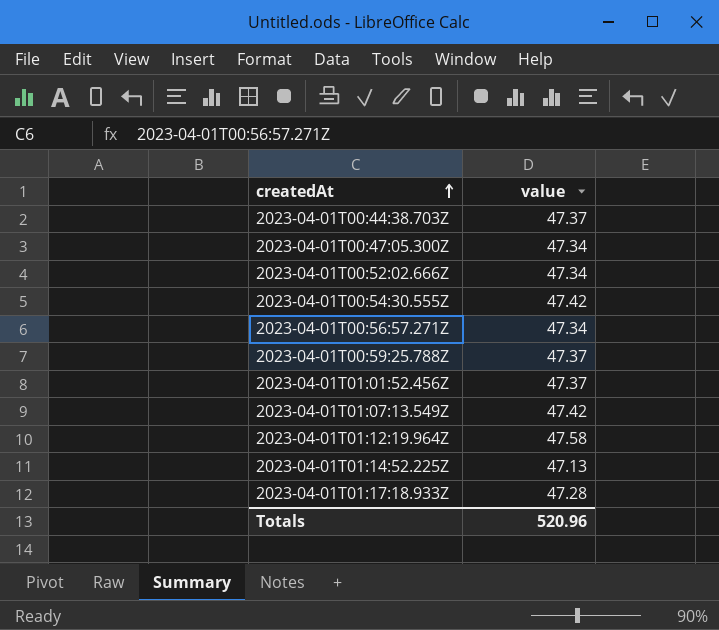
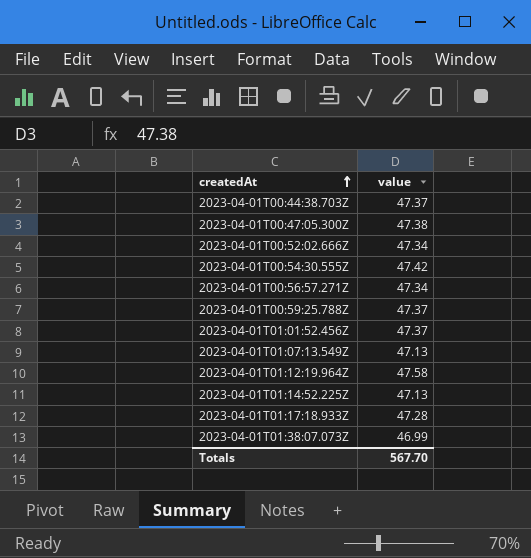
2023-04-01T00:47:05.300Z | value: 47.34 -> 47.38
2023-04-01T01:07:13.549Z | value: 47.42 -> 47.13
row 2023-04-01T01:38:07.073Z: none -> 46.99
Totals | value: 520.96 -> 567.70

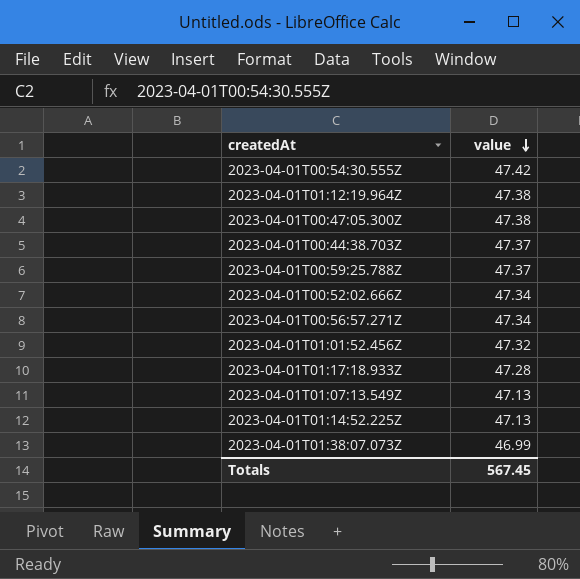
row order: createdAt ascending -> value descending
2023-04-01T01:12:19.964Z | value: 47.58 -> 47.38
2023-04-01T01:01:52.456Z | value: 47.37 -> 47.32
Totals | value: 567.70 -> 567.45

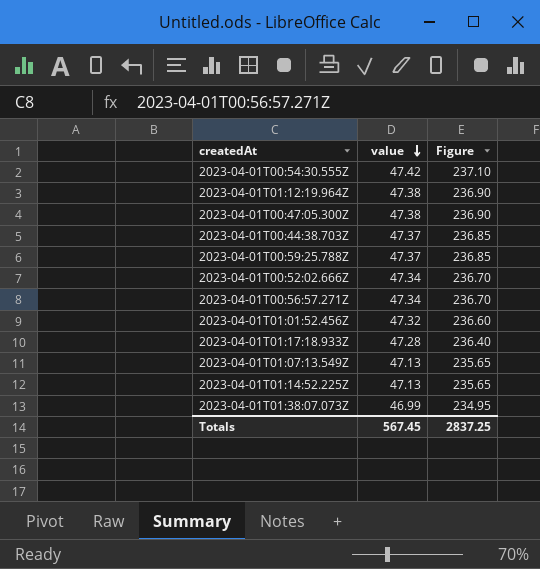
column Figure | formula: none -> [value] * 5

